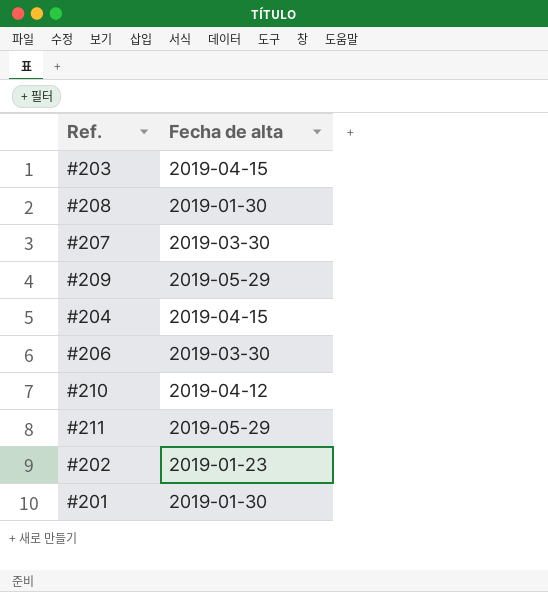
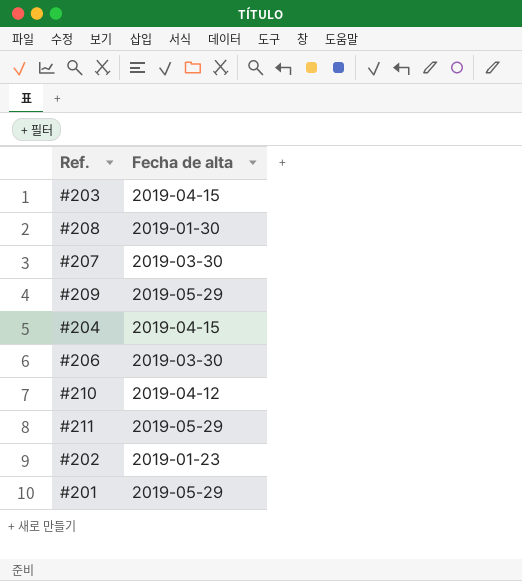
#201 | Fecha de alta: 2019-01-30 -> 2019-05-29

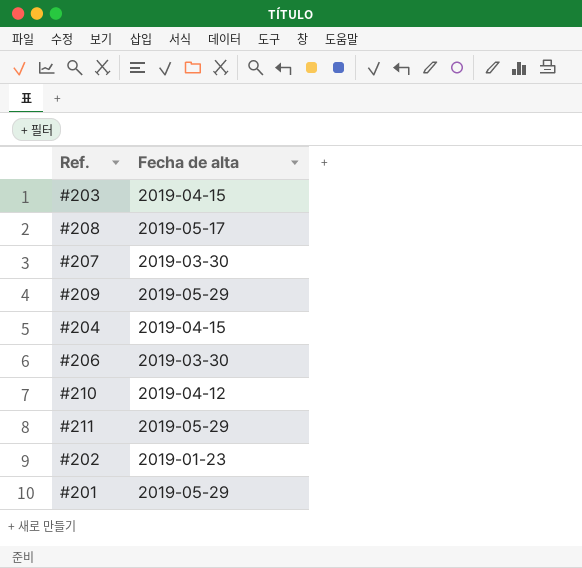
#208 | Fecha de alta: 2019-01-30 -> 2019-05-17

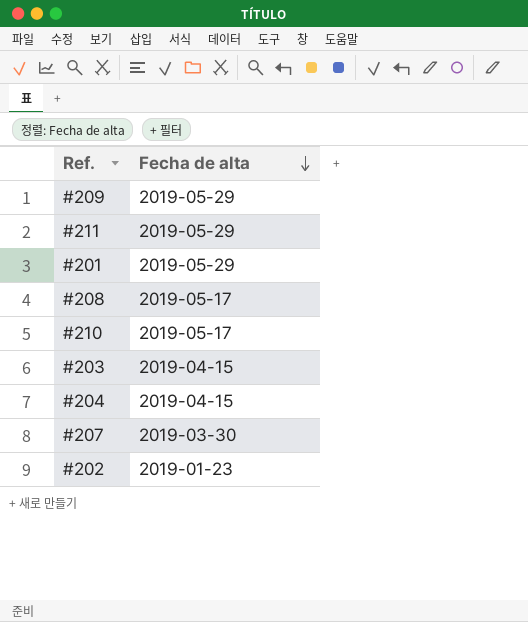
row order: none -> Fecha de alta descending
row #206: 2019-03-30 -> none
#210 | Fecha de alta: 2019-04-12 -> 2019-05-17

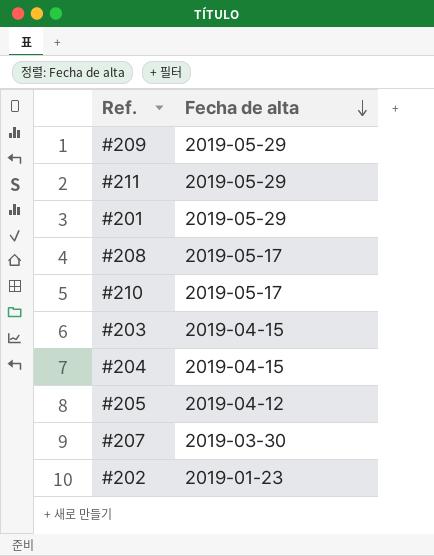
row #205: none -> 2019-04-12

